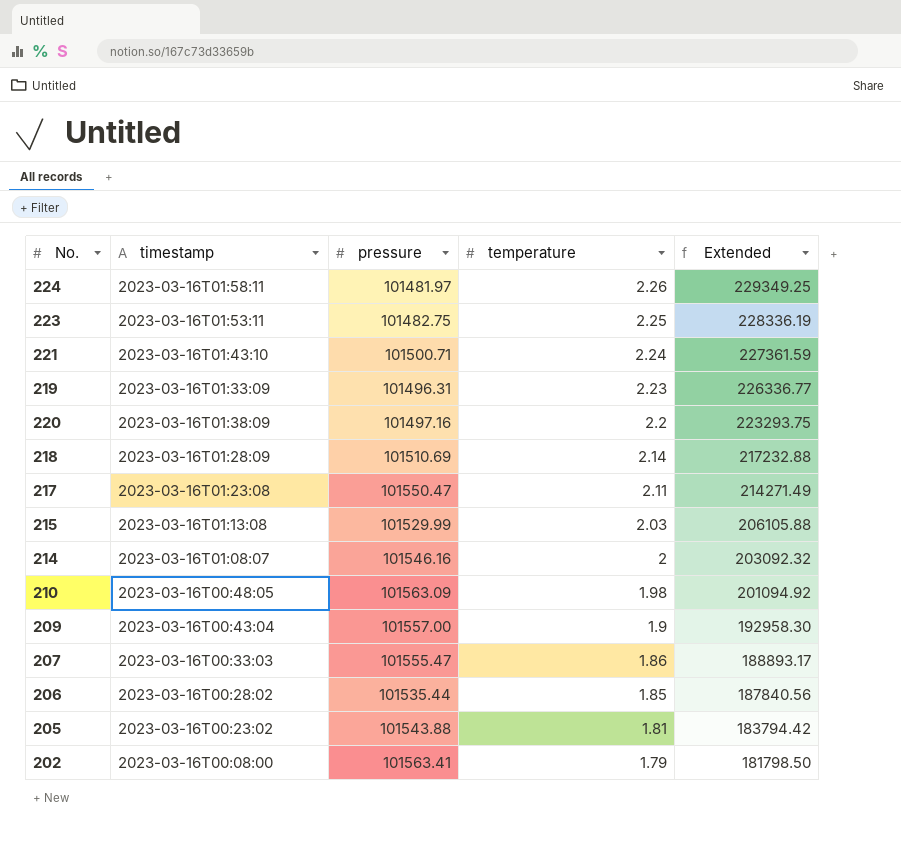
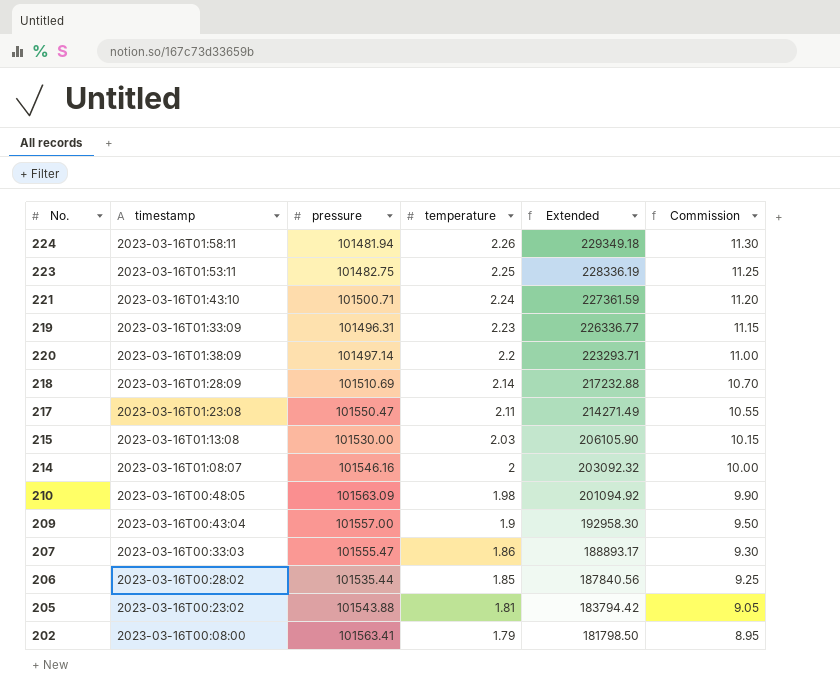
column Commission | formula: none -> [temperature] * 5
224 | pressure: 101481.97 -> 101481.94
224 | Extended: 229349.25 -> 229349.18
220 | pressure: 101497.16 -> 101497.14
220 | Extended: 223293.75 -> 223293.71
215 | pressure: 101529.99 -> 101530.00
215 | Extended: 206105.88 -> 206105.90

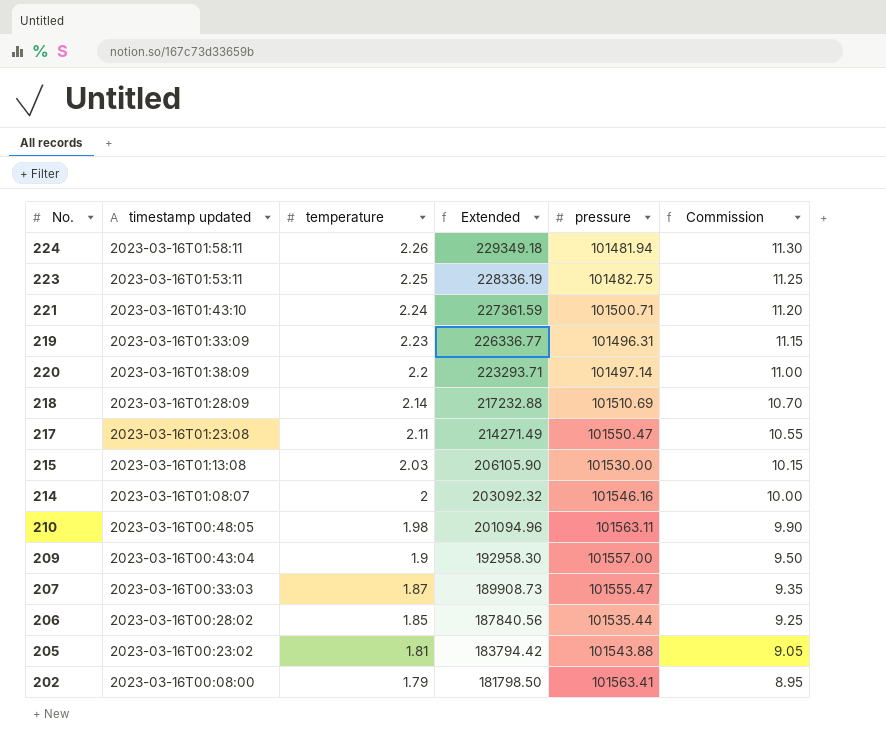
column name: timestamp -> timestamp updated
column pressure | position: 3 -> 5
210 | Extended: 201094.92 -> 201094.96
210 | pressure: 101563.09 -> 101563.11
207 | temperature: 1.86 -> 1.87
207 | Extended: 188893.17 -> 189908.73
207 | Commission: 9.30 -> 9.35

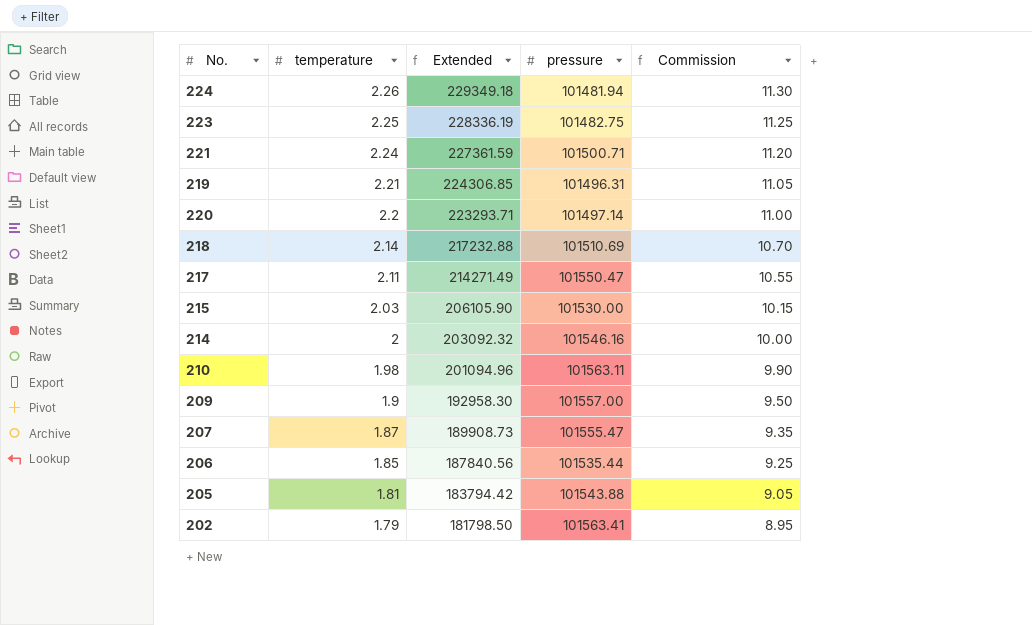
column timestamp updated | position: 2 -> none
219 | temperature: 2.23 -> 2.21
219 | Extended: 226336.77 -> 224306.85
219 | Commission: 11.15 -> 11.05

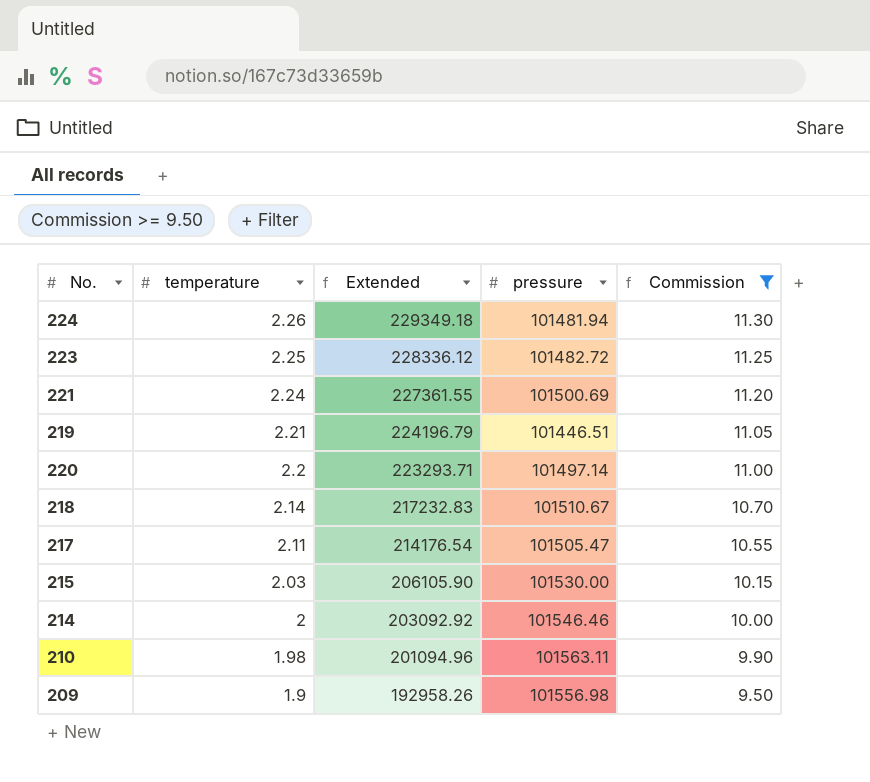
filter: none -> Commission >= 9.50
223 | Extended: 228336.19 -> 228336.12
223 | pressure: 101482.75 -> 101482.72
221 | Extended: 227361.59 -> 227361.55
221 | pressure: 101500.71 -> 101500.69
219 | Extended: 224306.85 -> 224196.79
219 | pressure: 101496.31 -> 101446.51
218 | Extended: 217232.88 -> 217232.83
218 | pressure: 101510.69 -> 101510.67
217 | Extended: 214271.49 -> 214176.54
217 | pressure: 101550.47 -> 101505.47
214 | Extended: 203092.32 -> 203092.92
214 | pressure: 101546.16 -> 101546.46
209 | Extended: 192958.30 -> 192958.26
209 | pressure: 101557.00 -> 101556.98

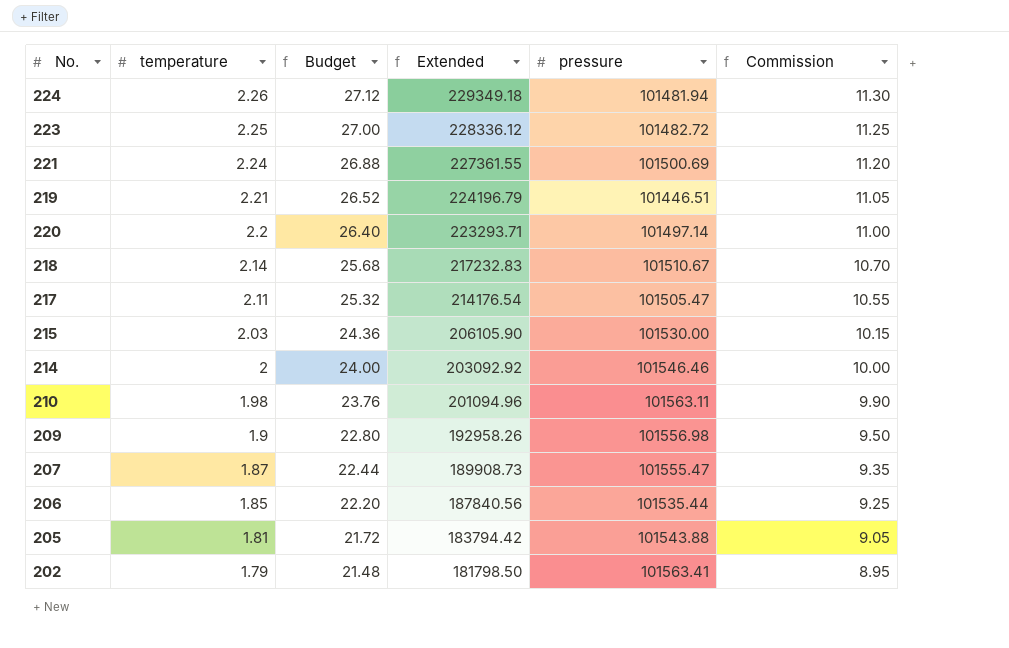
filter: Commission >= 9.50 -> none
column Budget | formula: none -> [temperature] * 12

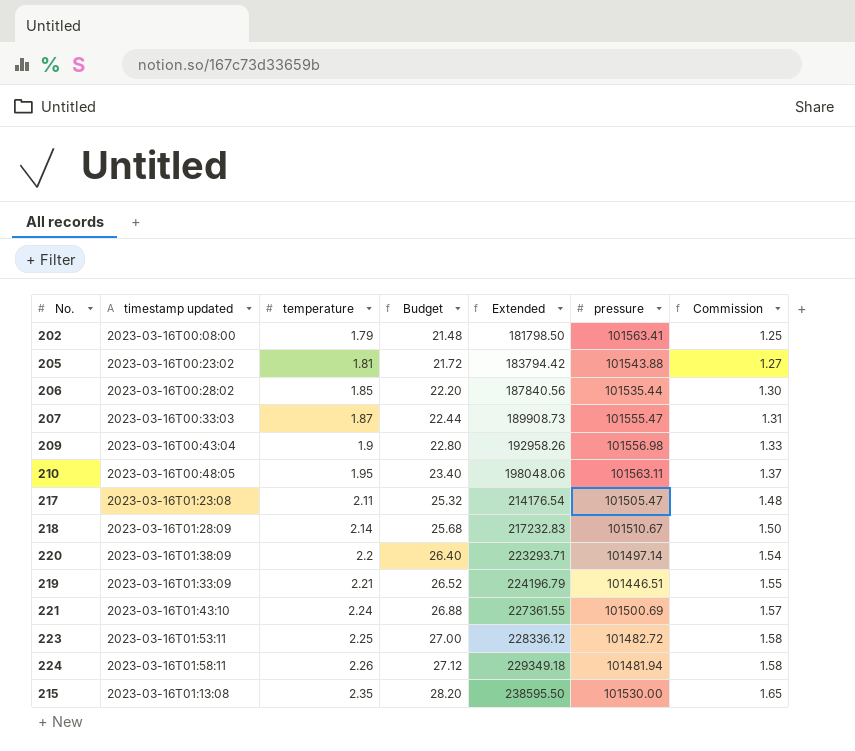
row order: temperature descending -> temperature ascending
column timestamp updated | position: none -> 2
column Commission | formula: [temperature] * 5 -> [temperature] * 0.7
row 214: 2 | 24.00 | 203092.92 | 101546.46 | 10.00 -> none
210 | temperature: 1.98 -> 1.95
210 | Budget: 23.76 -> 23.40
210 | Extended: 201094.96 -> 198048.06
215 | temperature: 2.03 -> 2.35
215 | Budget: 24.36 -> 28.20
215 | Extended: 206105.90 -> 238595.50

